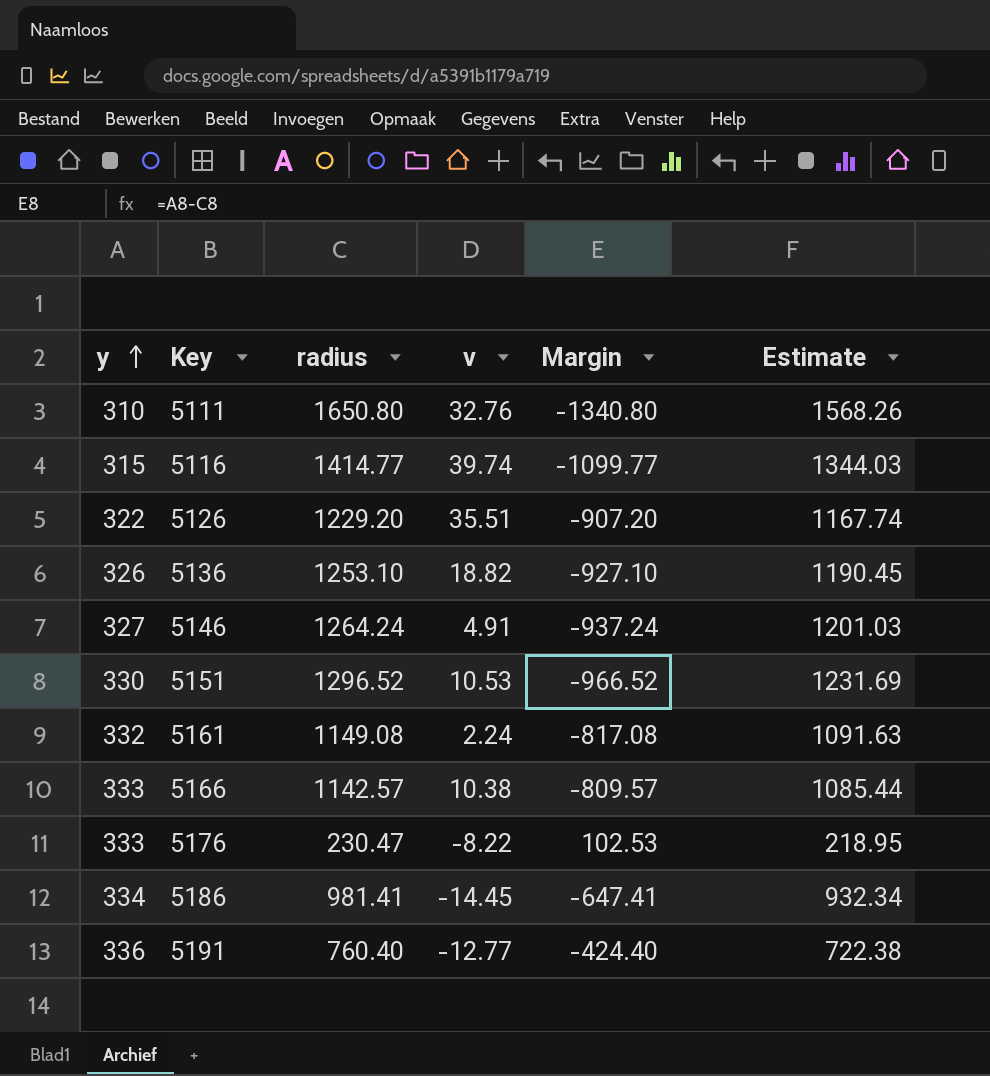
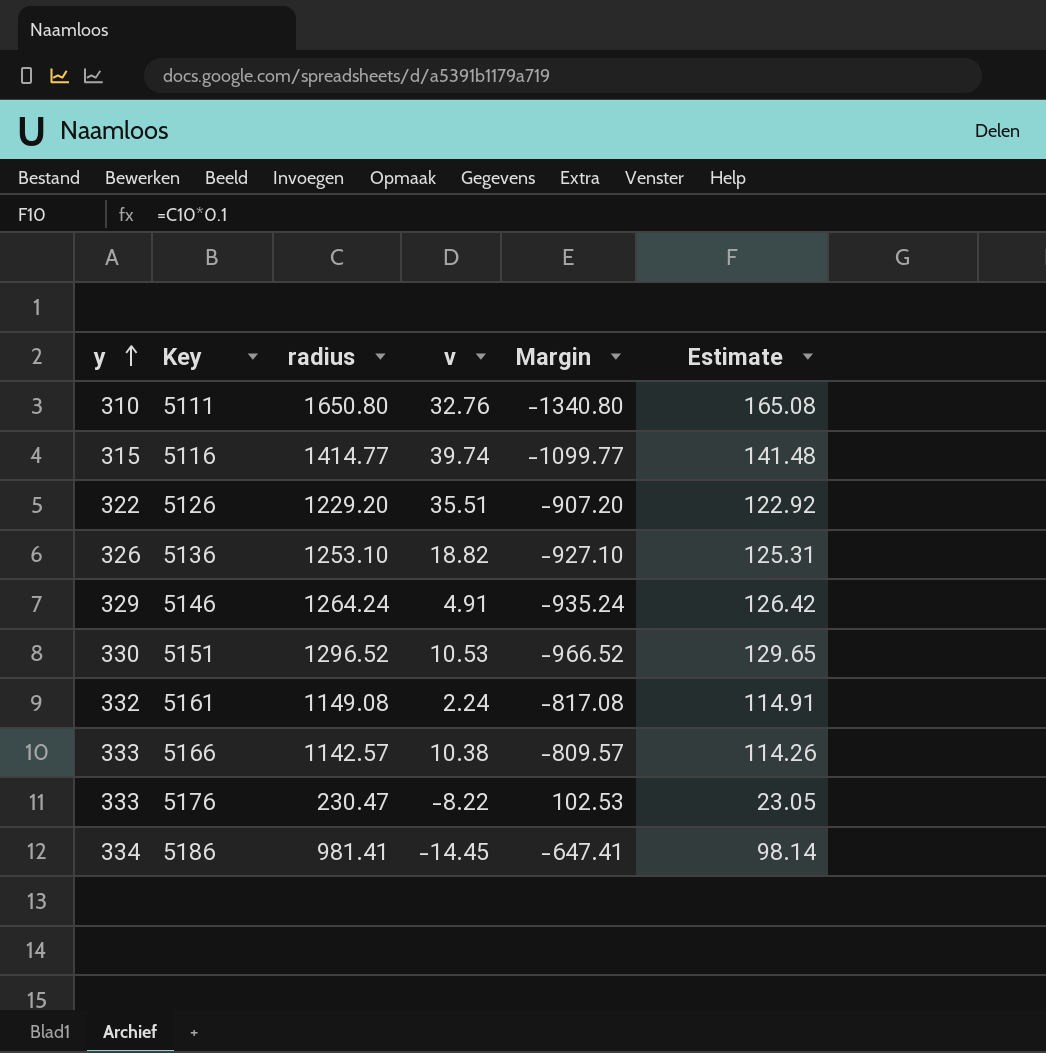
column Estimate | formula: [radius] * 0.95 -> [radius] * 0.1
row 5191: 336 | 760.40 | -12.77 | -424.40 | 722.38 -> none
5146 | y: 327 -> 329
5146 | Margin: -937.24 -> -935.24

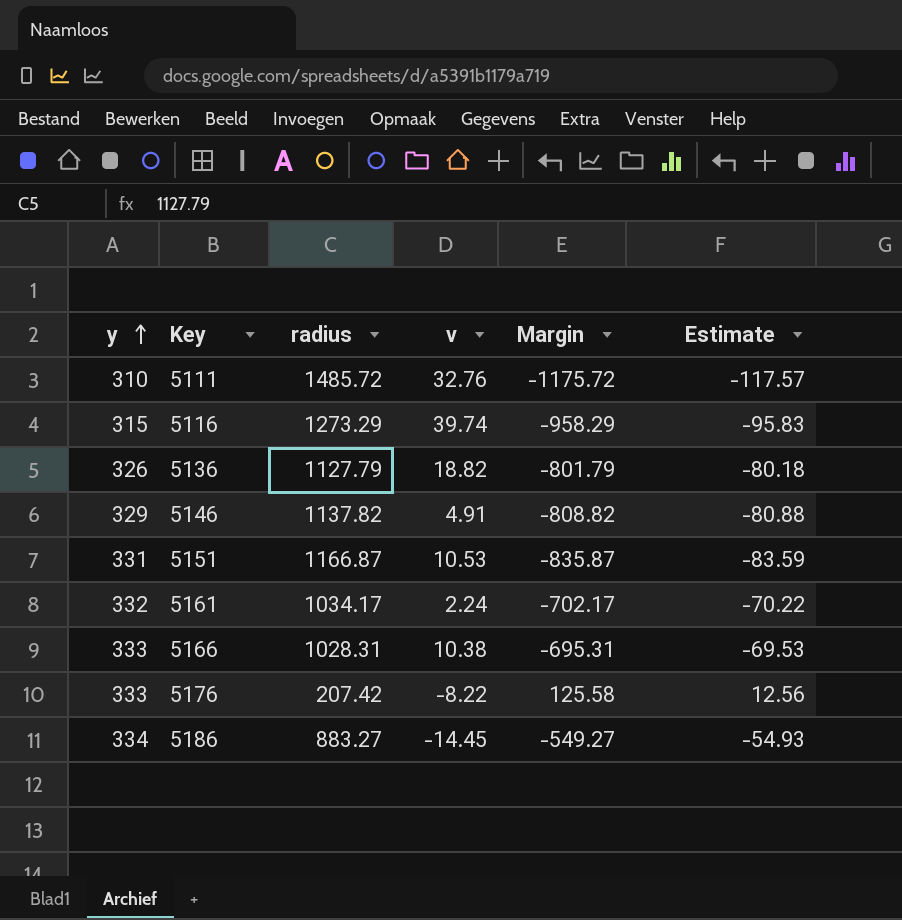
column Estimate | formula: [radius] * 0.1 -> [Margin] * 0.1
row 5126: 322 | 1229.20 | 35.51 | -907.20 | 122.92 -> none
5111 | radius: 1650.80 -> 1485.72
5111 | Margin: -1340.80 -> -1175.72
5116 | radius: 1414.77 -> 1273.29
5116 | Margin: -1099.77 -> -958.29
5136 | radius: 1253.10 -> 1127.79
5136 | Margin: -927.10 -> -801.79
5146 | radius: 1264.24 -> 1137.82
5146 | Margin: -935.24 -> -808.82
5151 | y: 330 -> 331
5151 | radius: 1296.52 -> 1166.87
5151 | Margin: -966.52 -> -835.87
5161 | radius: 1149.08 -> 1034.17
5161 | Margin: -817.08 -> -702.17
5166 | radius: 1142.57 -> 1028.31
5166 | Margin: -809.57 -> -695.31
5176 | radius: 230.47 -> 207.42
5176 | Margin: 102.53 -> 125.58
5186 | radius: 981.41 -> 883.27
5186 | Margin: -647.41 -> -549.27

